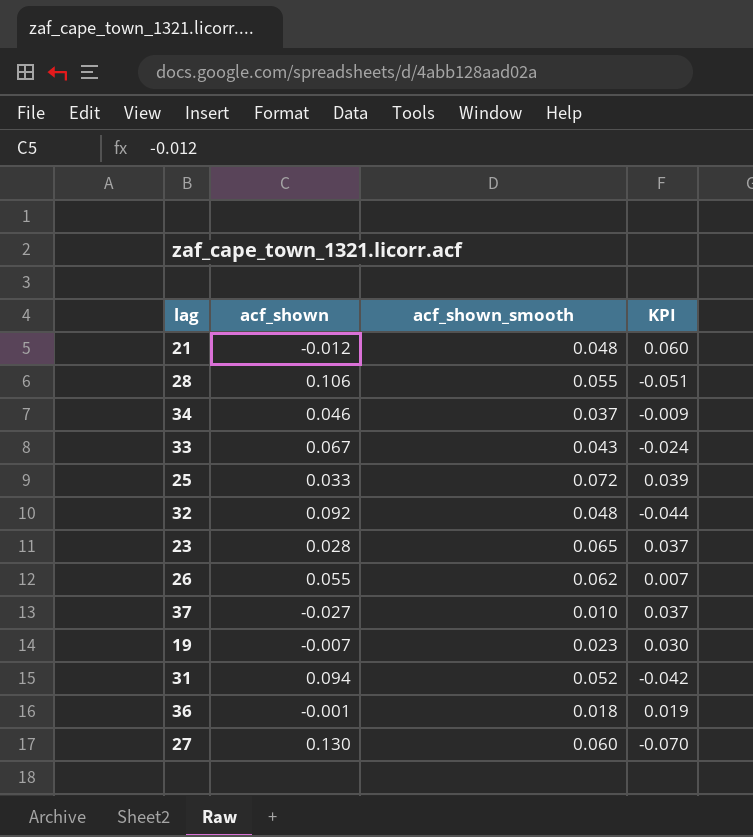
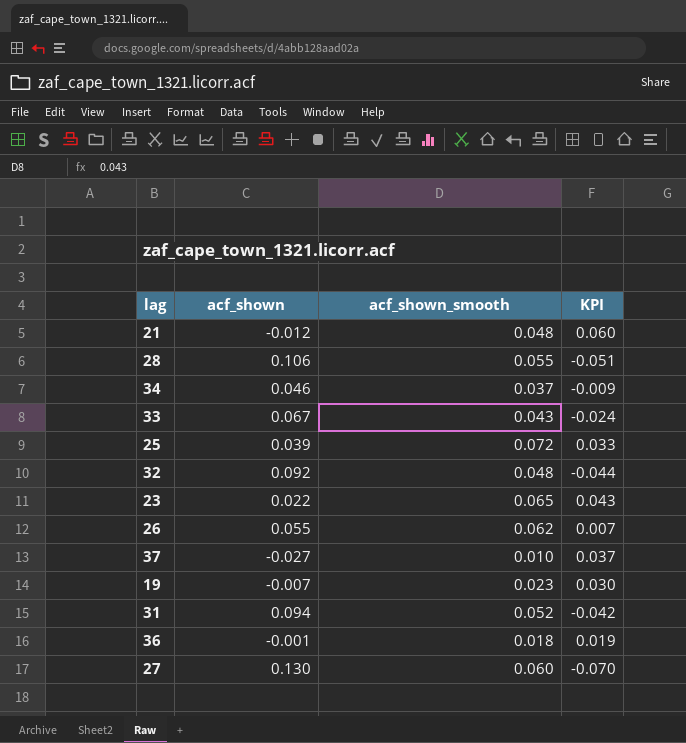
25 | acf_shown: 0.033 -> 0.039
25 | KPI: 0.039 -> 0.033
23 | acf_shown: 0.028 -> 0.022
23 | KPI: 0.037 -> 0.043

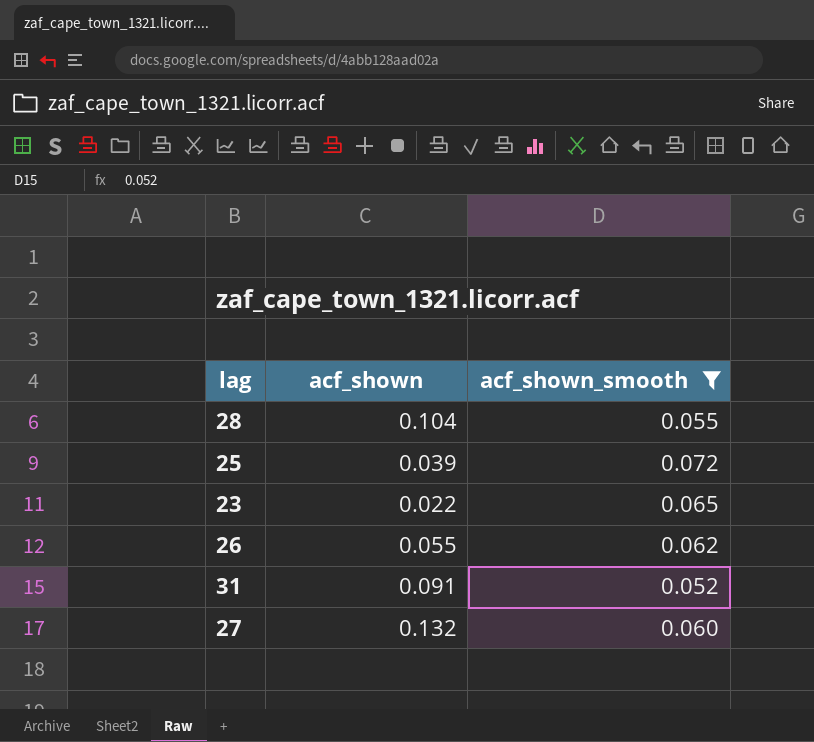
filter: none -> acf_shown_smooth >= 0.052
column KPI | formula: [acf_shown_smooth] - [acf_shown] -> none
28 | acf_shown: 0.106 -> 0.104
31 | acf_shown: 0.094 -> 0.091
27 | acf_shown: 0.130 -> 0.132

